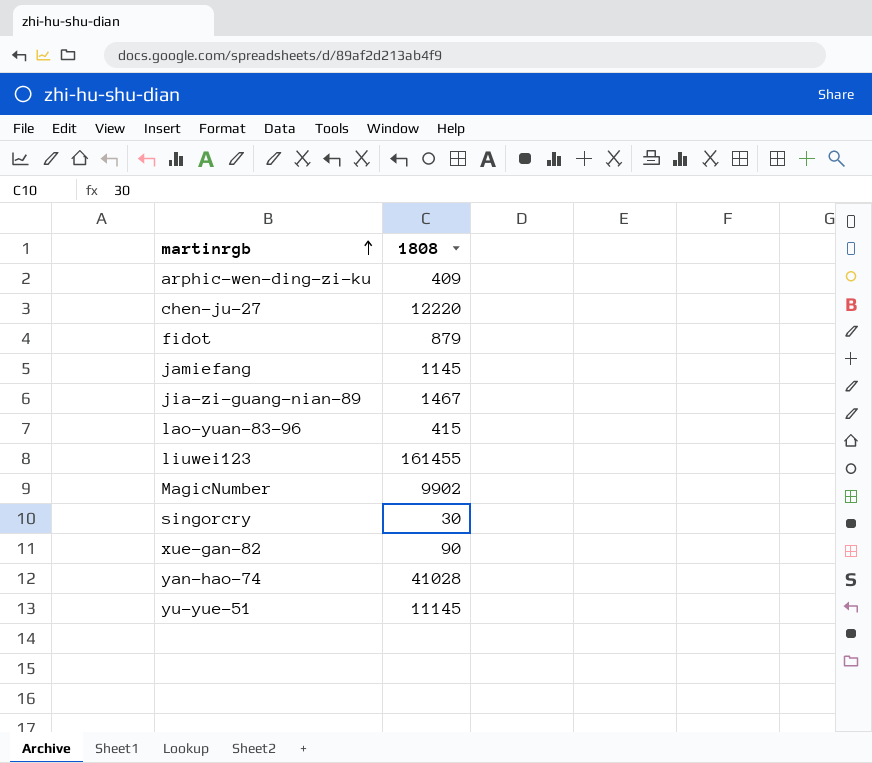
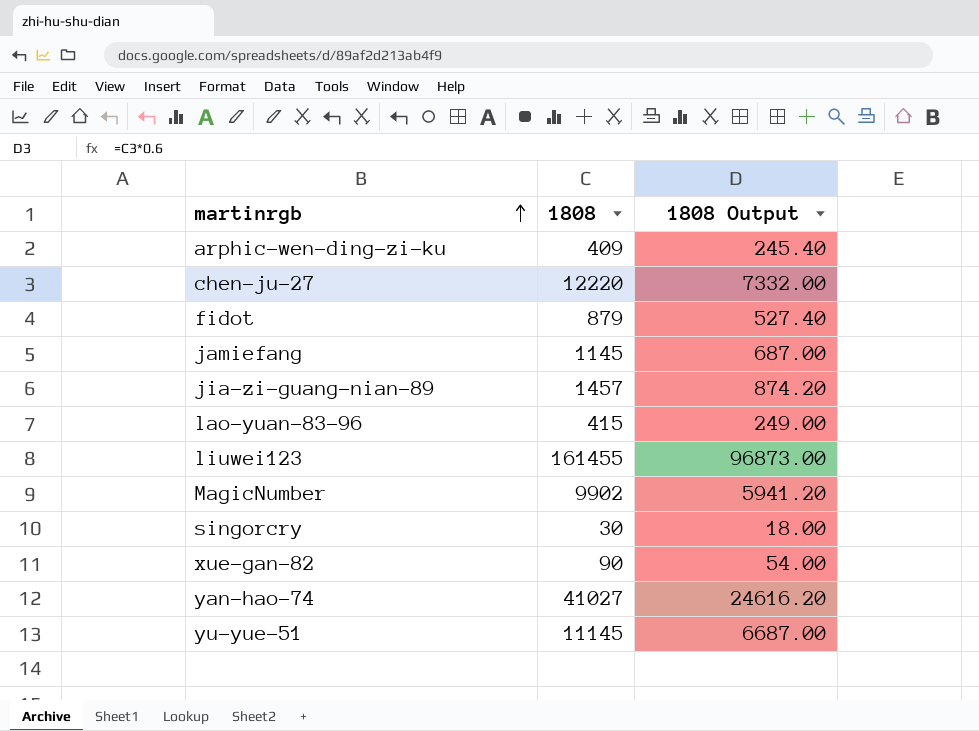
column 1808 Output | formula: none -> [1808] * 0.6
jia-zi-guang-nian-89 | 1808: 1467 -> 1457
yan-hao-74 | 1808: 41028 -> 41027

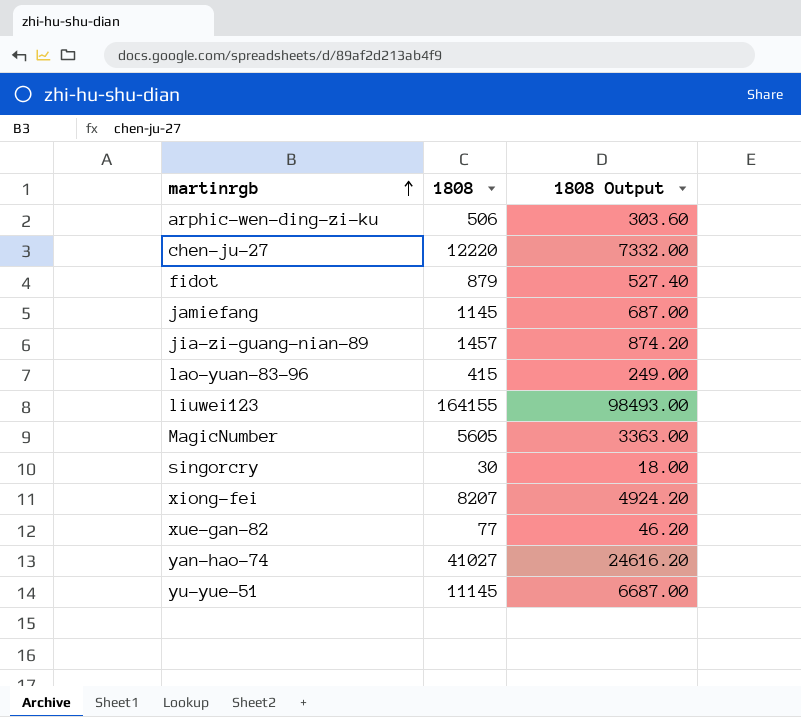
arphic-wen-ding-zi-ku | 1808: 409 -> 506
arphic-wen-ding-zi-ku | 1808 Output: 245.40 -> 303.60
liuwei123 | 1808: 161455 -> 164155
liuwei123 | 1808 Output: 96873.00 -> 98493.00
MagicNumber | 1808: 9902 -> 5605
MagicNumber | 1808 Output: 5941.20 -> 3363.00
row xiong-fei: none -> 8207 | 4924.20
xue-gan-82 | 1808: 90 -> 77
xue-gan-82 | 1808 Output: 54.00 -> 46.20

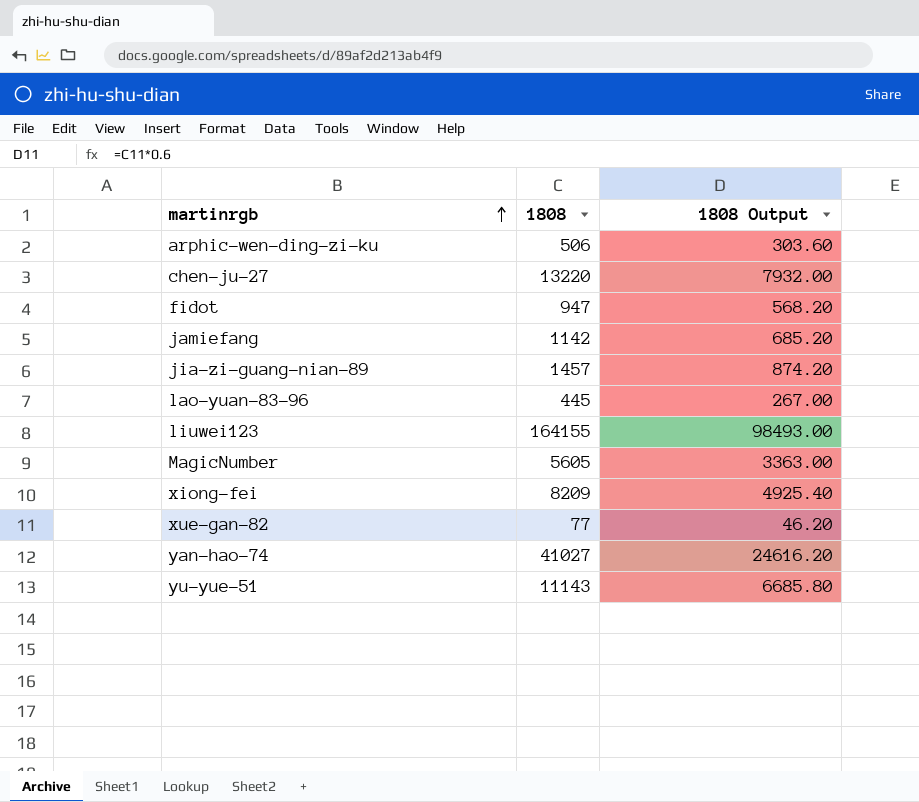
row singorcry: 30 | 18.00 -> none
chen-ju-27 | 1808: 12220 -> 13220
chen-ju-27 | 1808 Output: 7332.00 -> 7932.00
fidot | 1808: 879 -> 947
fidot | 1808 Output: 527.40 -> 568.20
jamiefang | 1808: 1145 -> 1142
jamiefang | 1808 Output: 687.00 -> 685.20
lao-yuan-83-96 | 1808: 415 -> 445
lao-yuan-83-96 | 1808 Output: 249.00 -> 267.00
xiong-fei | 1808: 8207 -> 8209
xiong-fei | 1808 Output: 4924.20 -> 4925.40
yu-yue-51 | 1808: 11145 -> 11143
yu-yue-51 | 1808 Output: 6687.00 -> 6685.80

